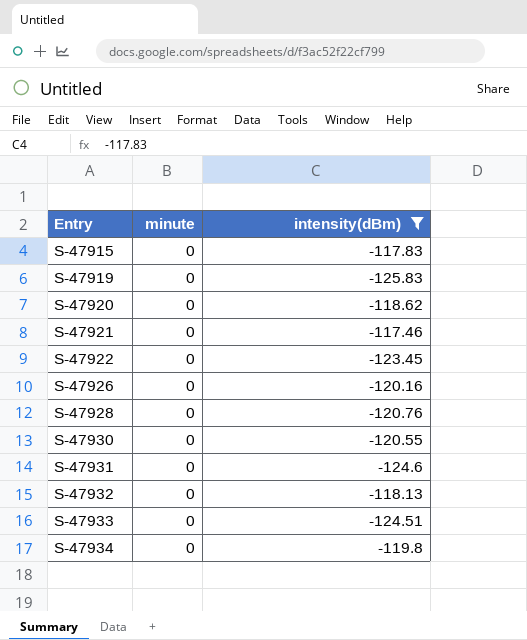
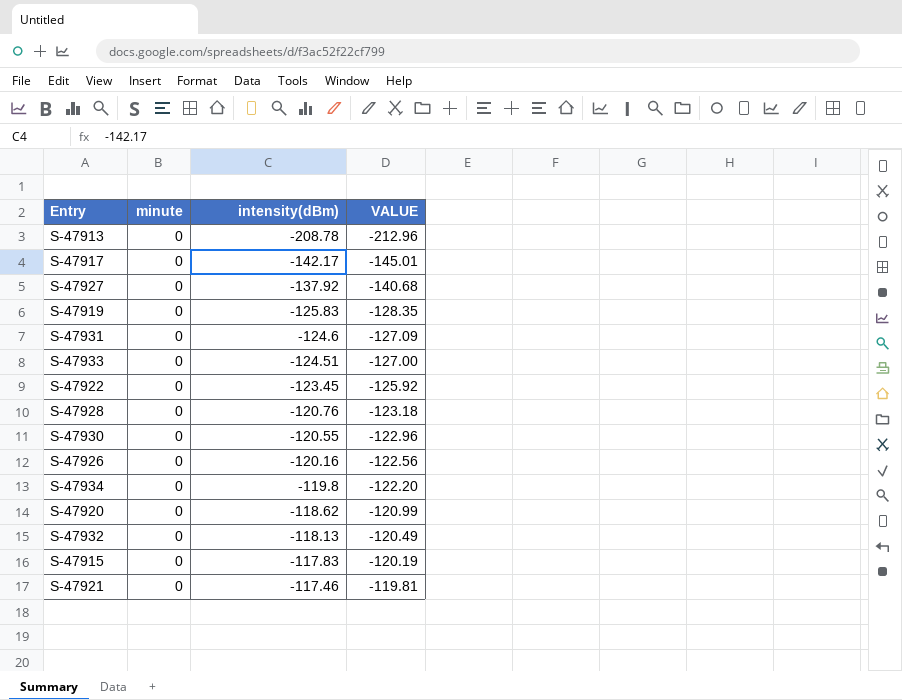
filter: intensity(dBm) >= -125.83 -> none
row order: Entry ascending -> intensity(dBm) ascending
column VALUE | formula: none -> [intensity(dBm)] * 1.02

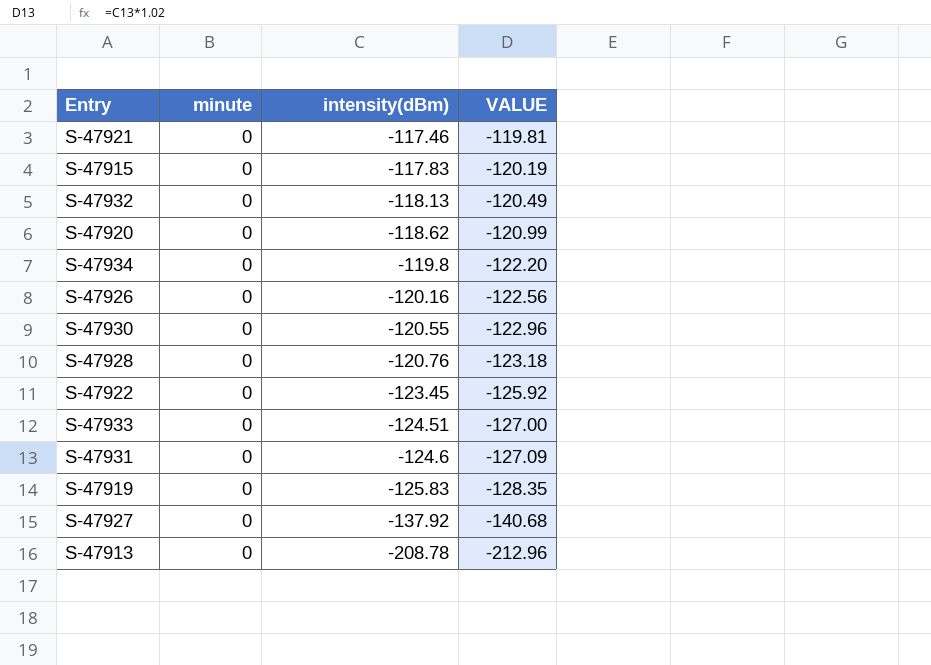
row order: intensity(dBm) ascending -> intensity(dBm) descending
row S-47917: 0 | -142.17 | -145.01 -> none

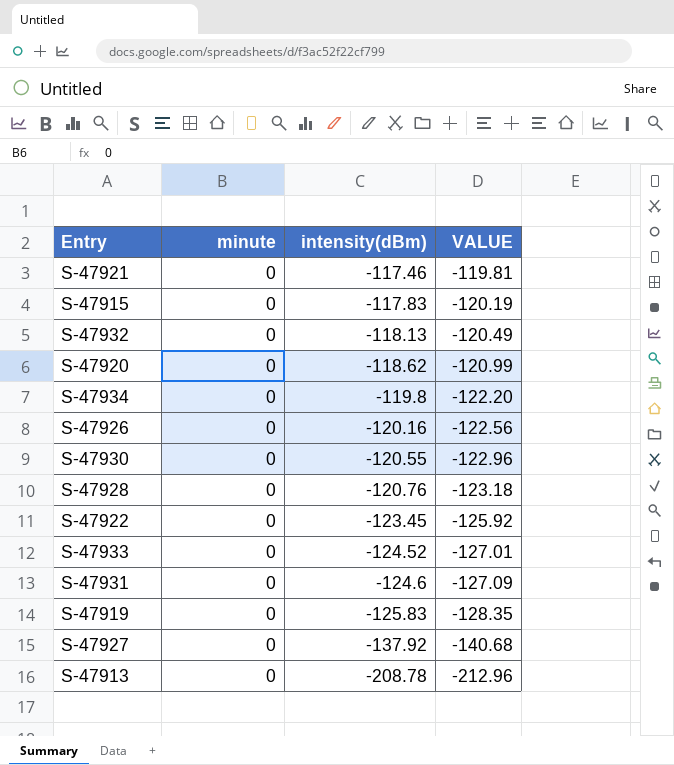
S-47933 | intensity(dBm): -124.51 -> -124.52
S-47933 | VALUE: -127.00 -> -127.01

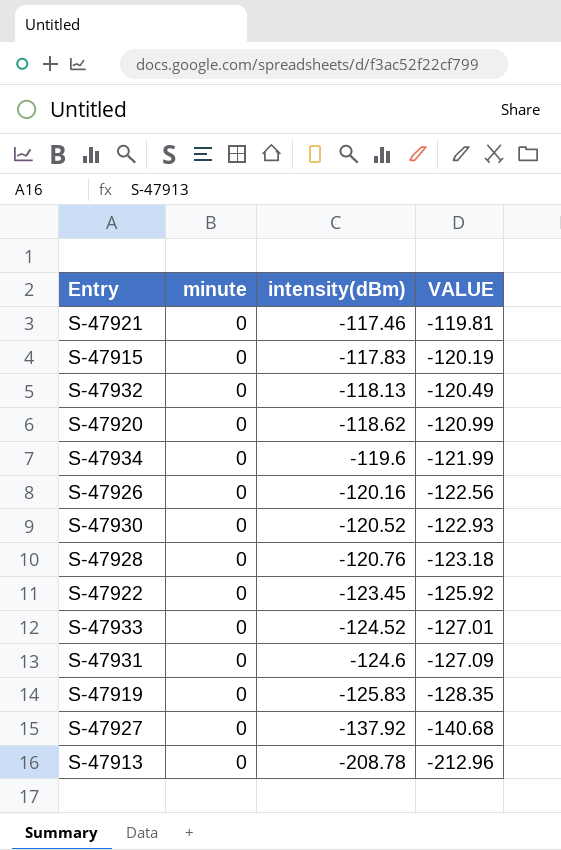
S-47934 | intensity(dBm): -119.8 -> -119.6
S-47934 | VALUE: -122.20 -> -121.99
S-47930 | intensity(dBm): -120.55 -> -120.52
S-47930 | VALUE: -122.96 -> -122.93

